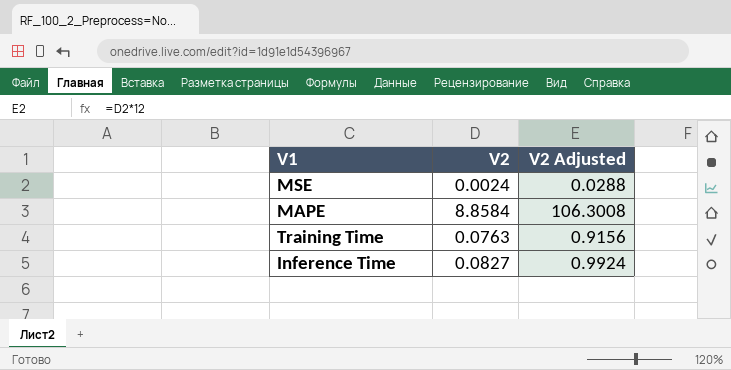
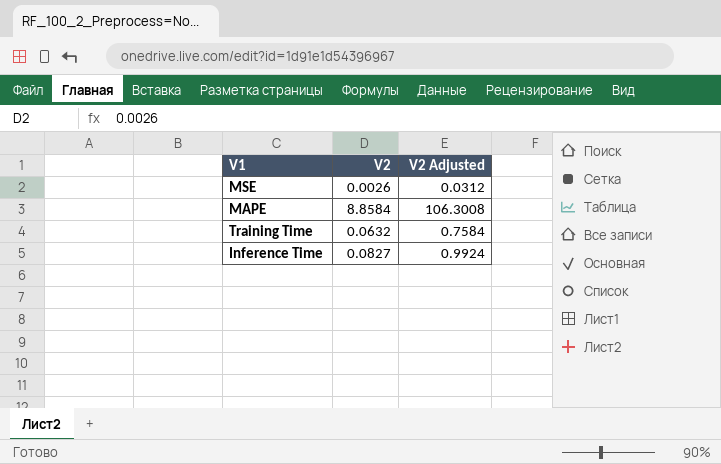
MSE | V2: 0.0024 -> 0.0026
MSE | V2 Adjusted: 0.0288 -> 0.0312
Training Time | V2: 0.0763 -> 0.0632
Training Time | V2 Adjusted: 0.9156 -> 0.7584

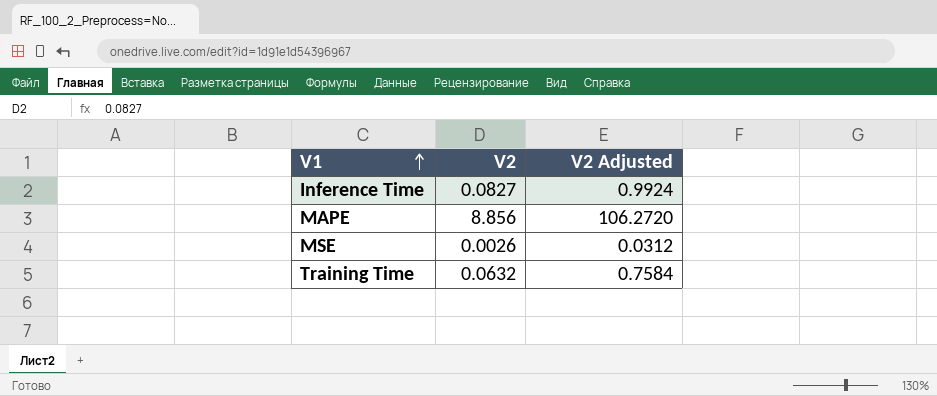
row order: none -> V1 ascending
MAPE | V2: 8.8584 -> 8.856
MAPE | V2 Adjusted: 106.3008 -> 106.2720

